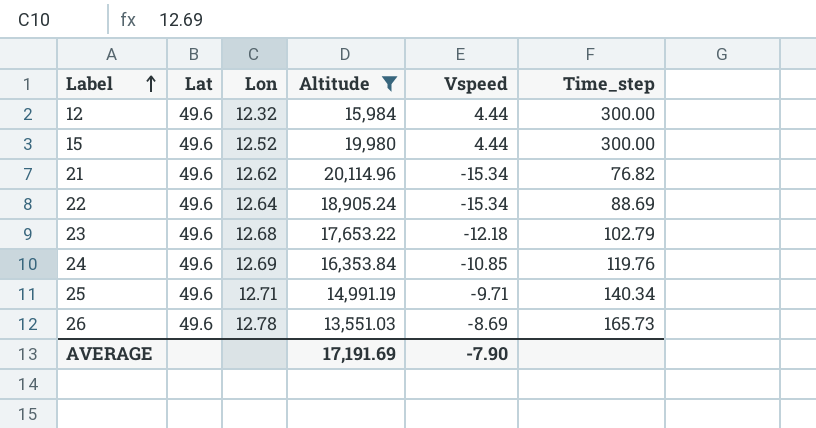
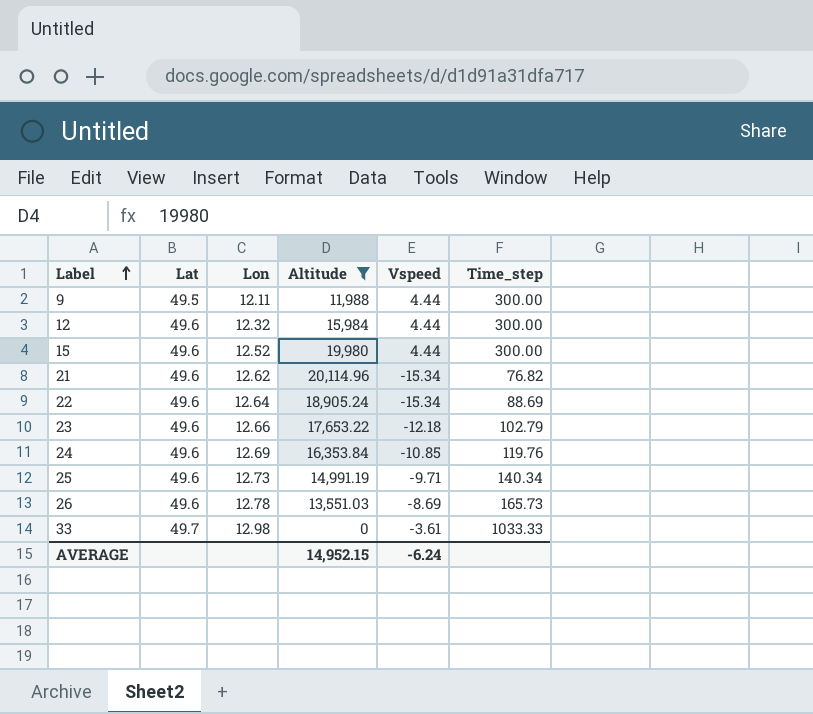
row 9: none -> 49.5 | 12.11 | 11,988 | 4.44 | 300.00
23 | Lon: 12.68 -> 12.66
25 | Lon: 12.71 -> 12.73
row 33: none -> 49.7 | 12.98 | 0 | -3.61 | 1033.33
AVERAGE | Altitude: 17,191.69 -> 14,952.15
AVERAGE | Vspeed: -7.90 -> -6.24

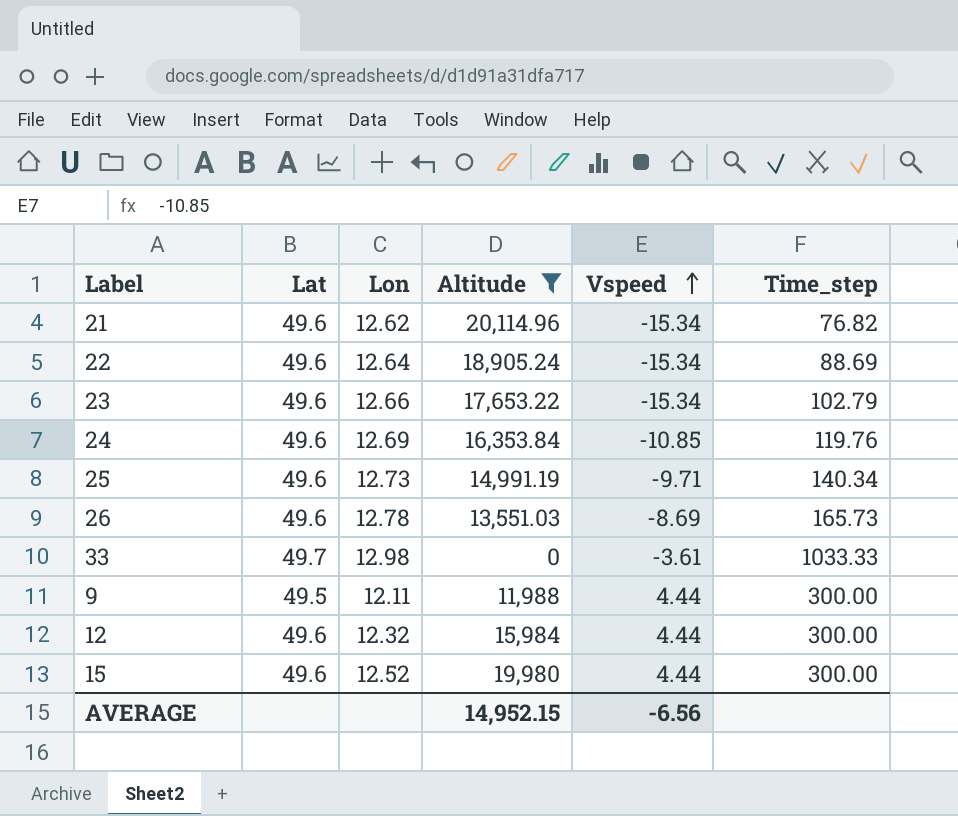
row order: Label ascending -> Vspeed ascending
23 | Vspeed: -12.18 -> -15.34
AVERAGE | Vspeed: -6.24 -> -6.56

